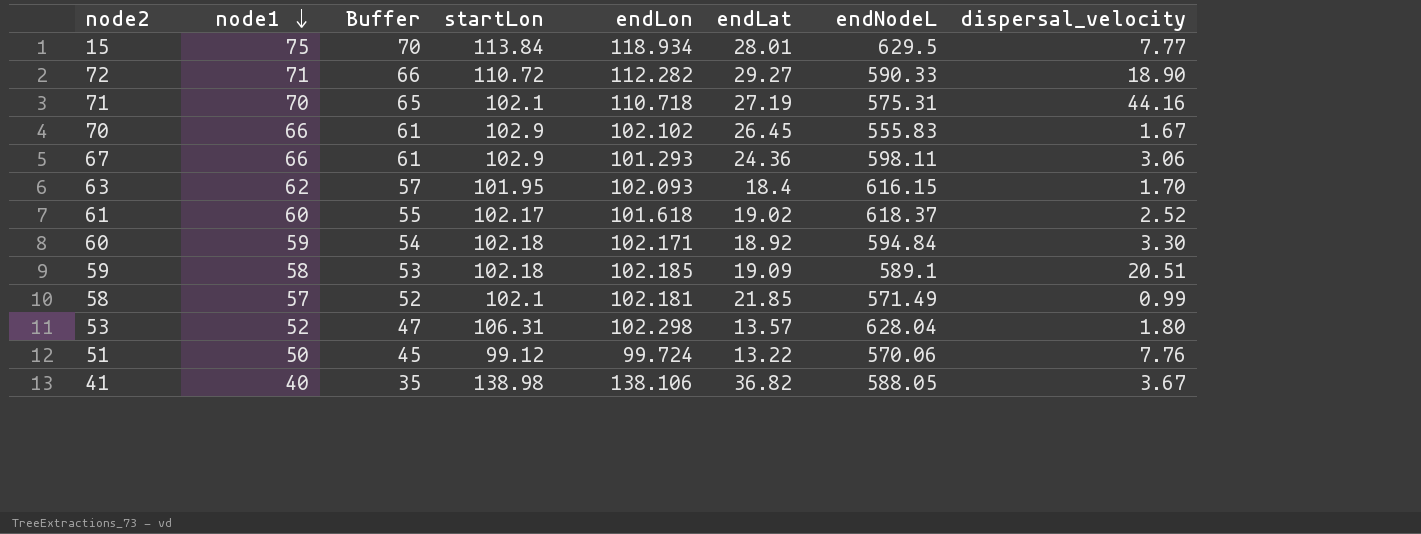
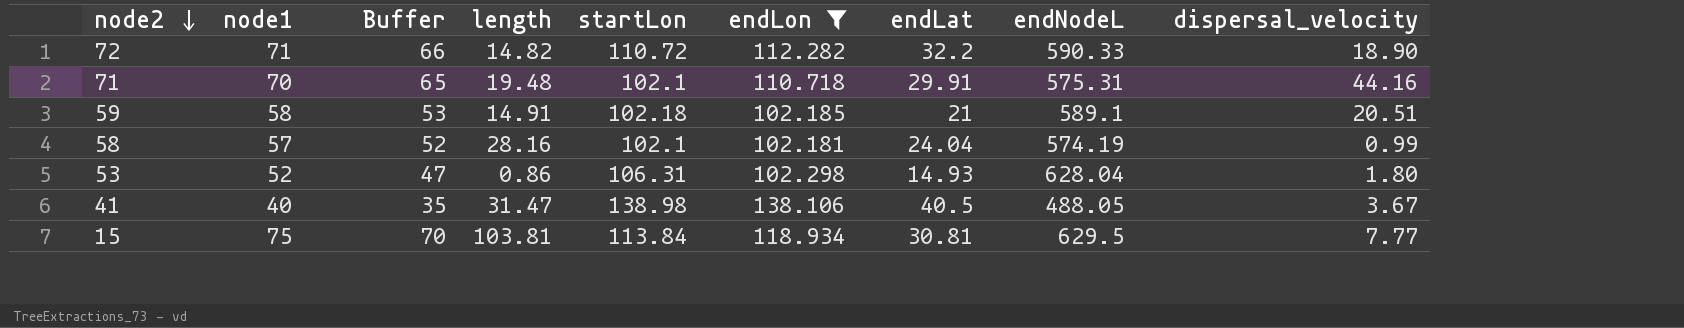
filter: none -> endLon >= 102.181
row order: node1 descending -> node2 descending
column length | position: none -> 4
72 | endLat: 29.27 -> 32.2
71 | endLat: 27.19 -> 29.91
59 | endLat: 19.09 -> 21
58 | endLat: 21.85 -> 24.04
58 | endNodeL: 571.49 -> 574.19
53 | endLat: 13.57 -> 14.93
41 | endLat: 36.82 -> 40.5
41 | endNodeL: 588.05 -> 488.05
15 | endLat: 28.01 -> 30.81

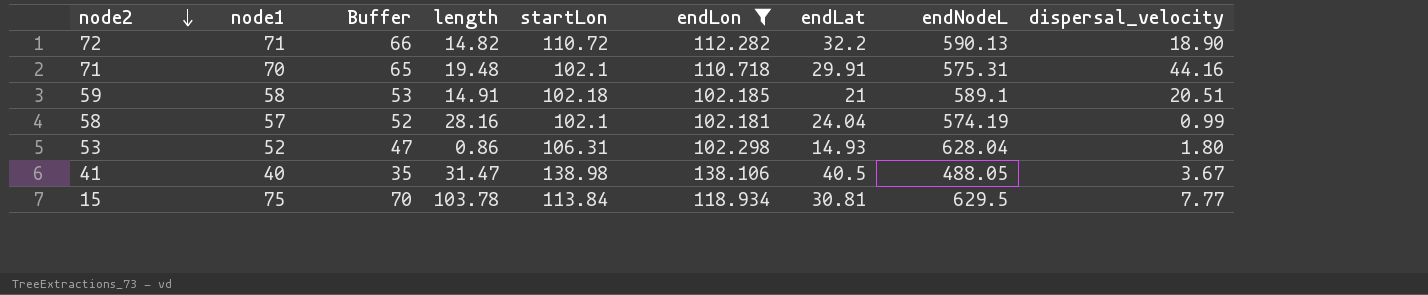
72 | endNodeL: 590.33 -> 590.13
15 | length: 103.81 -> 103.78

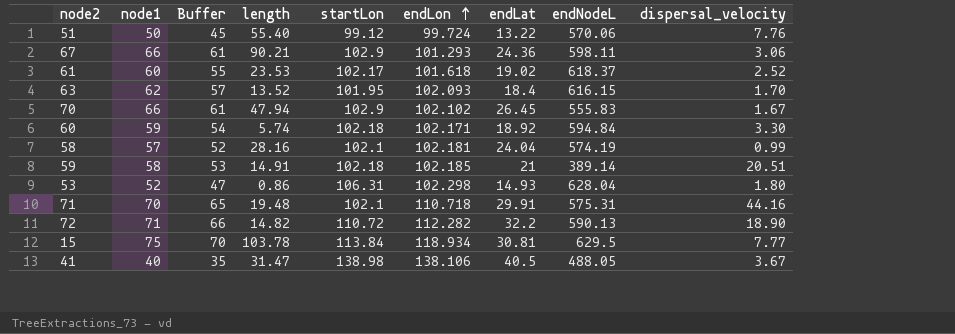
filter: endLon >= 102.181 -> none
row order: node2 descending -> endLon ascending
59 | endNodeL: 589.1 -> 389.14

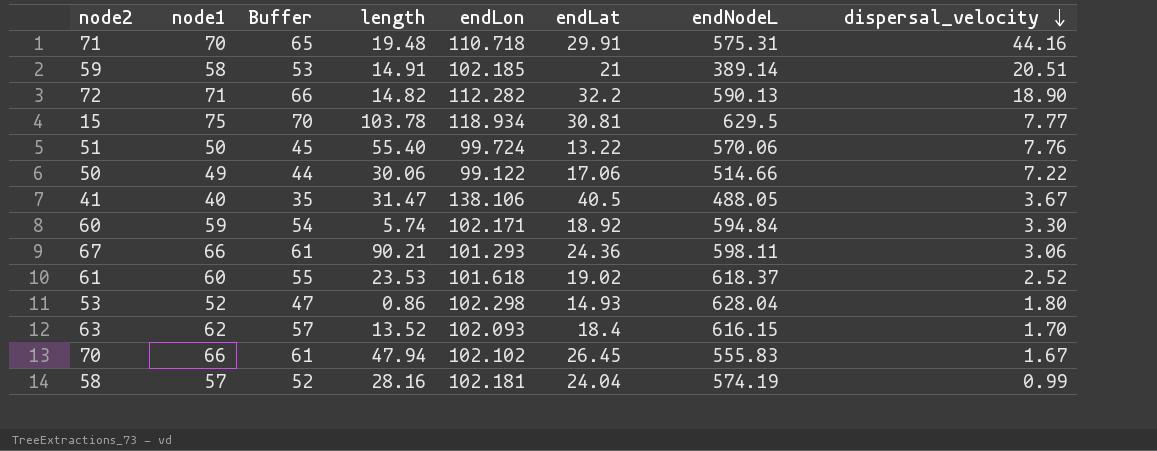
row order: endLon ascending -> dispersal_velocity descending
column startLon | position: 5 -> none
row 50: none -> 49 | 44 | 30.06 | 99.122 | 17.06 | 514.66 | 7.22

